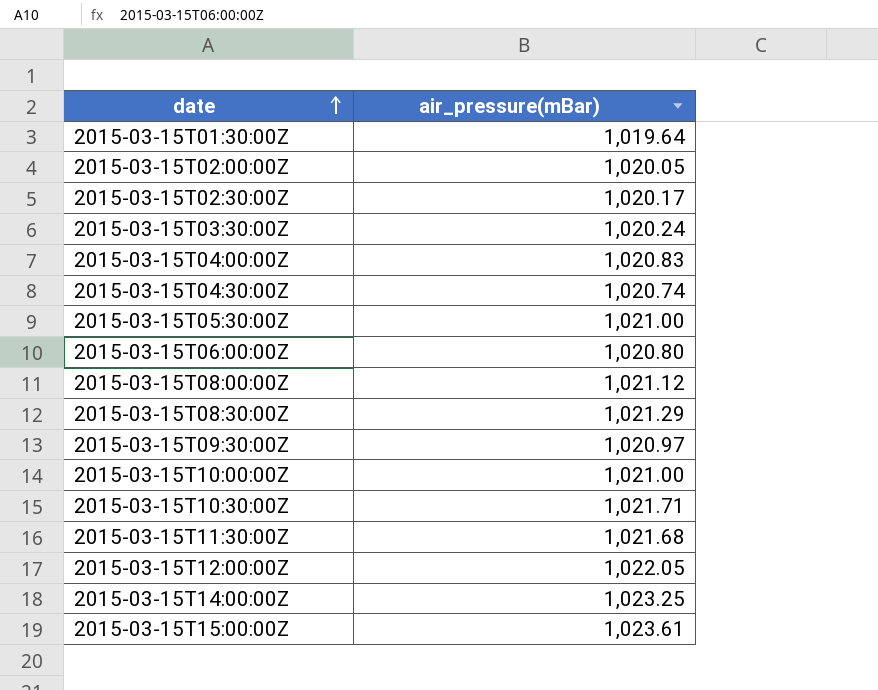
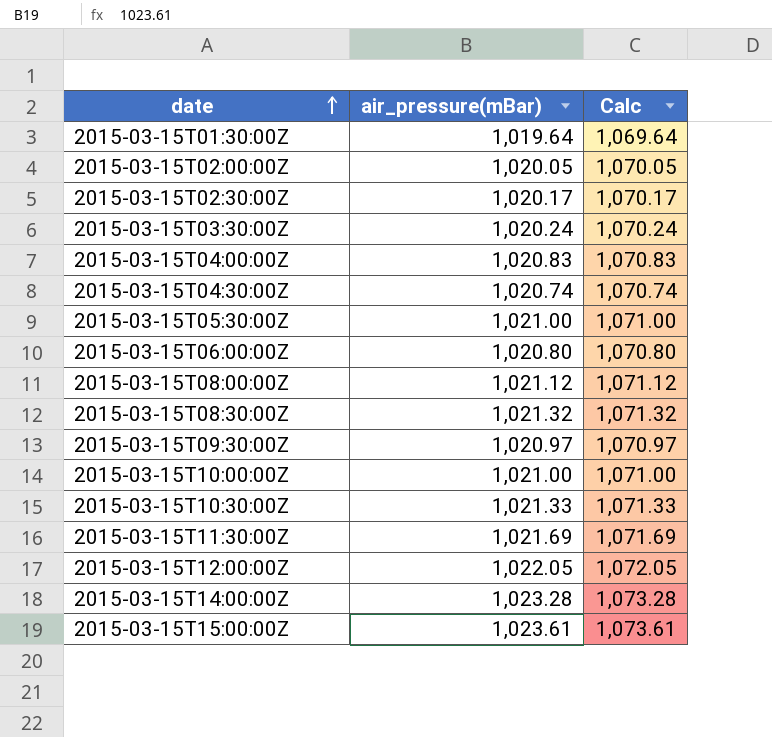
column Calc | formula: none -> [air_pressure(mBar)] + 50
2015-03-15T08:30:00Z | air_pressure(mBar): 1,021.29 -> 1,021.32
2015-03-15T10:30:00Z | air_pressure(mBar): 1,021.71 -> 1,021.33
2015-03-15T11:30:00Z | air_pressure(mBar): 1,021.68 -> 1,021.69
2015-03-15T14:00:00Z | air_pressure(mBar): 1,023.25 -> 1,023.28

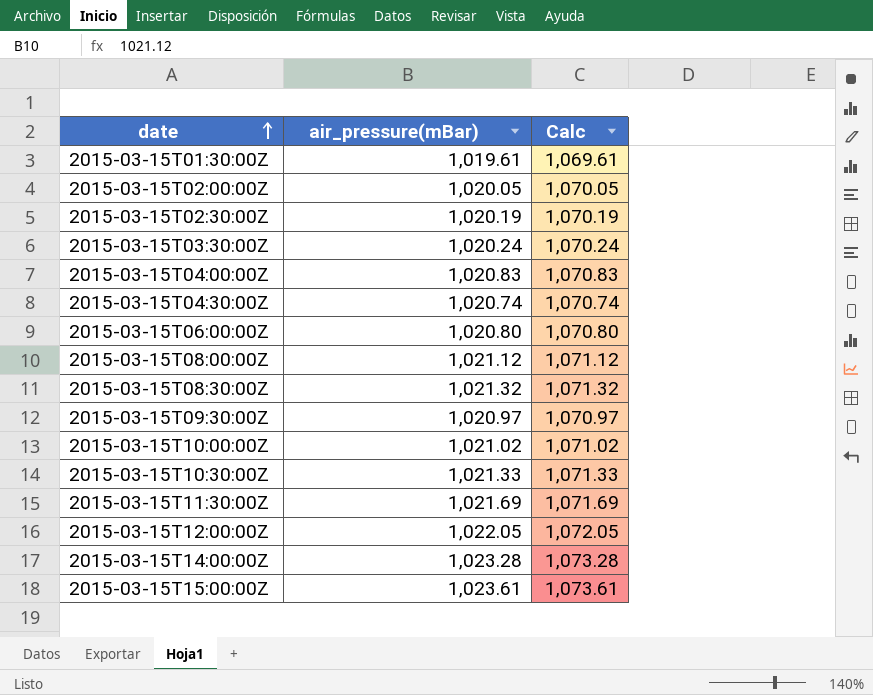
row 2015-03-15T05:30:00Z: 1,021.00 | 1,071.00 -> none
2015-03-15T01:30:00Z | air_pressure(mBar): 1,019.64 -> 1,019.61
2015-03-15T01:30:00Z | Calc: 1,069.64 -> 1,069.61
2015-03-15T02:30:00Z | air_pressure(mBar): 1,020.17 -> 1,020.19
2015-03-15T02:30:00Z | Calc: 1,070.17 -> 1,070.19
2015-03-15T10:00:00Z | air_pressure(mBar): 1,021.00 -> 1,021.02
2015-03-15T10:00:00Z | Calc: 1,071.00 -> 1,071.02

